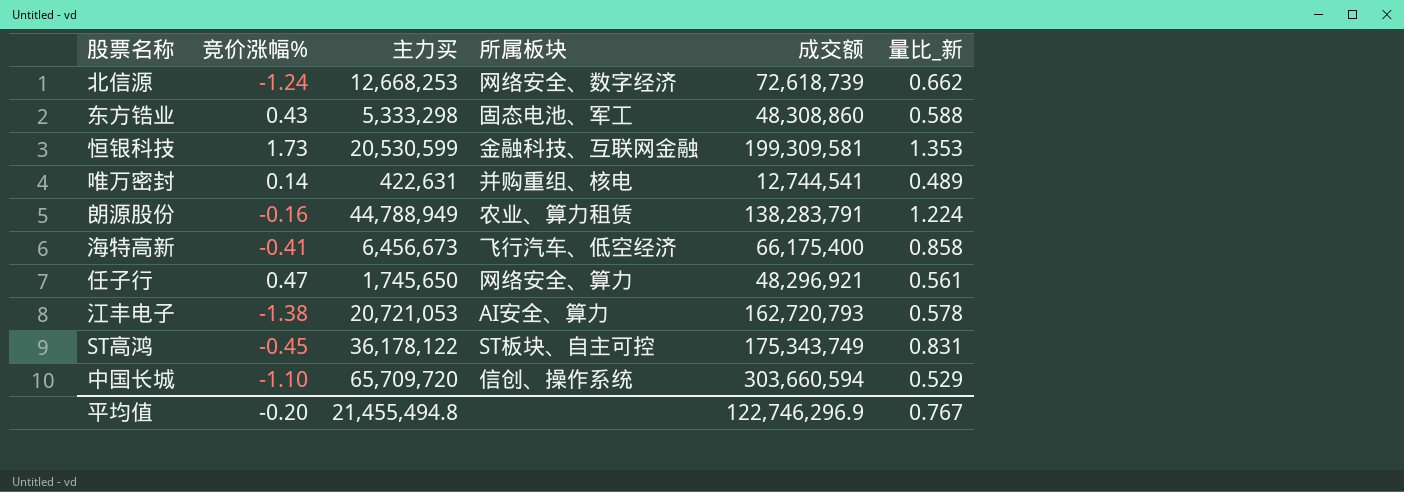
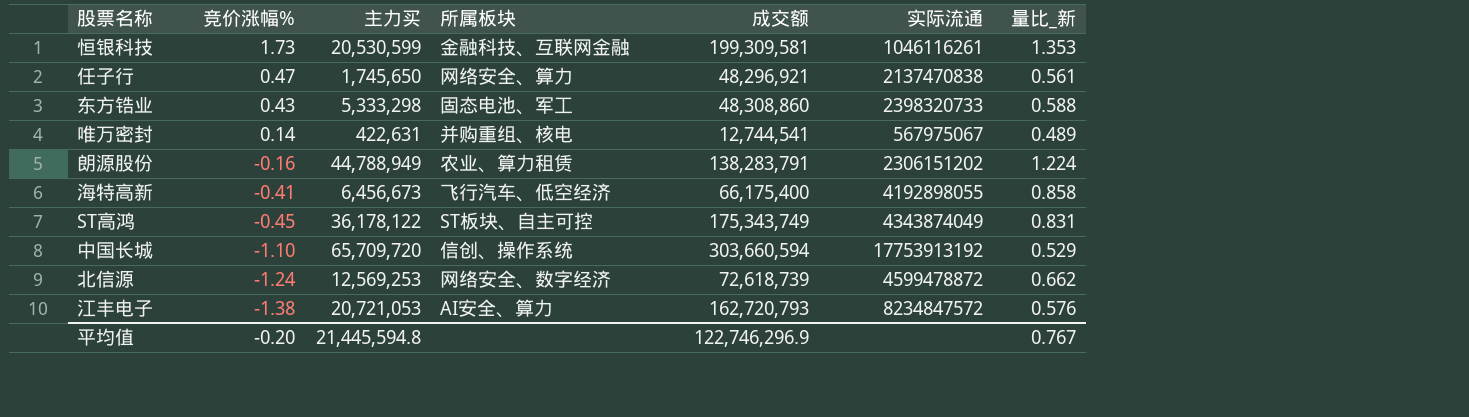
row order: none -> 竞价涨幅% descending
column 实际流通 | position: none -> 6
北信源 | 主力买: 12,668,253 -> 12,569,253
江丰电子 | 量比_新: 0.578 -> 0.576
平均值 | 主力买: 21,455,494.8 -> 21,445,594.8

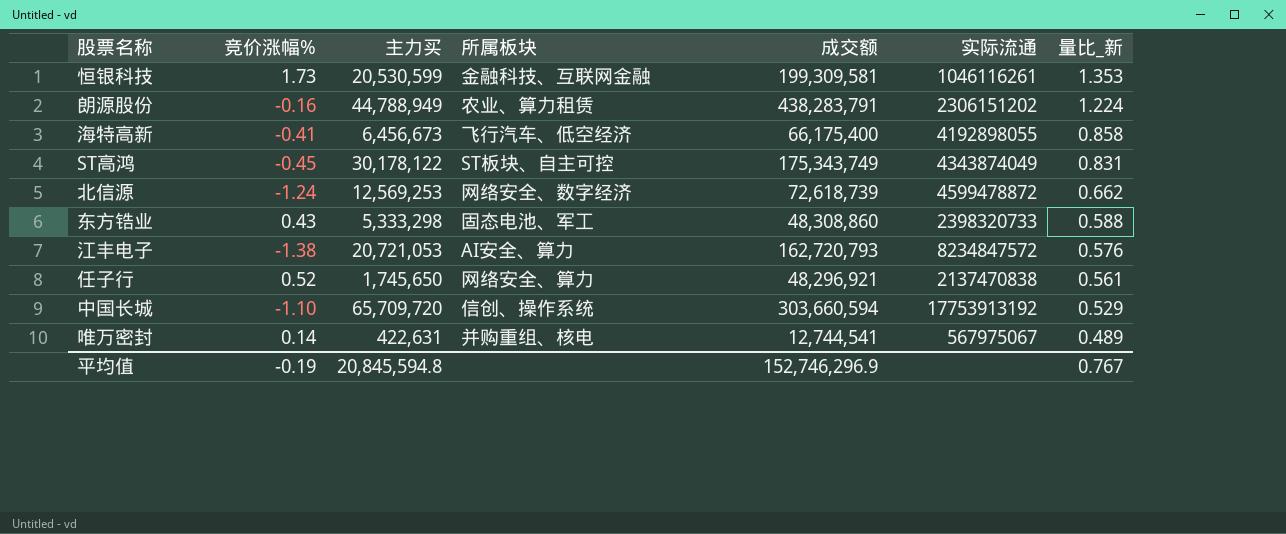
row order: 竞价涨幅% descending -> 量比_新 descending
朗源股份 | 成交额: 138,283,791 -> 438,283,791
ST高鸿 | 主力买: 36,178,122 -> 30,178,122
任子行 | 竞价涨幅%: 0.47 -> 0.52
平均值 | 竞价涨幅%: -0.20 -> -0.19
平均值 | 主力买: 21,445,594.8 -> 20,845,594.8
平均值 | 成交额: 122,746,296.9 -> 152,746,296.9

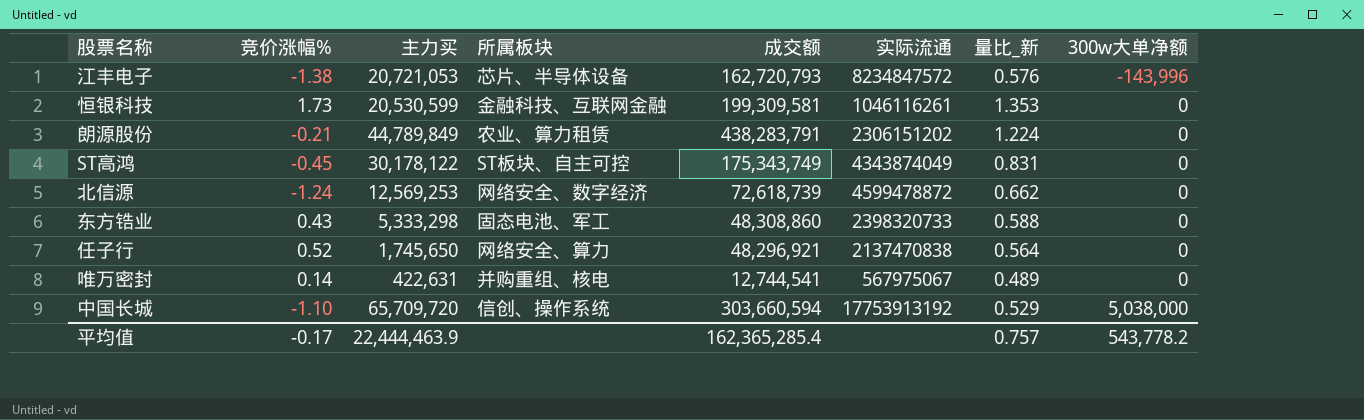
row order: 量比_新 descending -> 300w大单净额 ascending
column 300w大单净额 | position: none -> 8
row 海特高新: -0.41 | 6,456,673 | 飞行汽车、低空经济 | 66,175,400 | 4192898055 | 0.858 -> none
江丰电子 | 所属板块: AI安全、算力 -> 芯片、半导体设备
朗源股份 | 竞价涨幅%: -0.16 -> -0.21
朗源股份 | 主力买: 44,788,949 -> 44,789,849
任子行 | 量比_新: 0.561 -> 0.564
平均值 | 竞价涨幅%: -0.19 -> -0.17
平均值 | 主力买: 20,845,594.8 -> 22,444,463.9
平均值 | 成交额: 152,746,296.9 -> 162,365,285.4
平均值 | 量比_新: 0.767 -> 0.757

